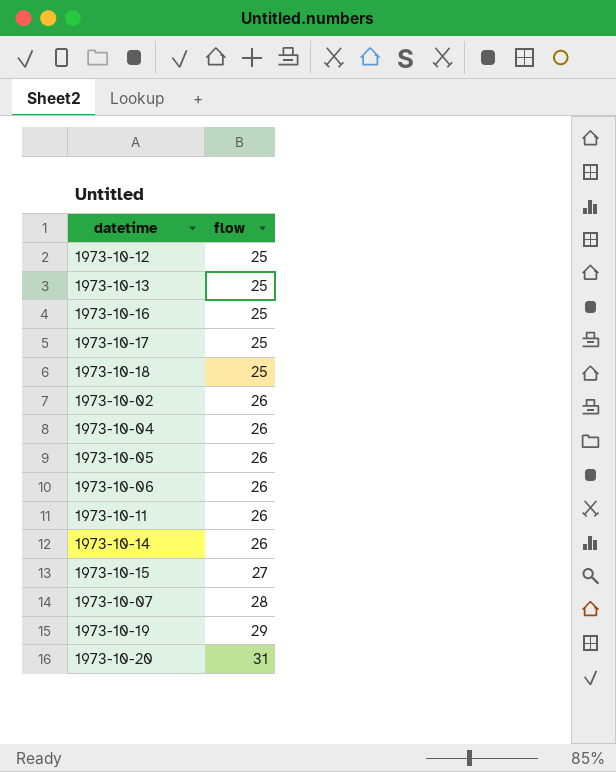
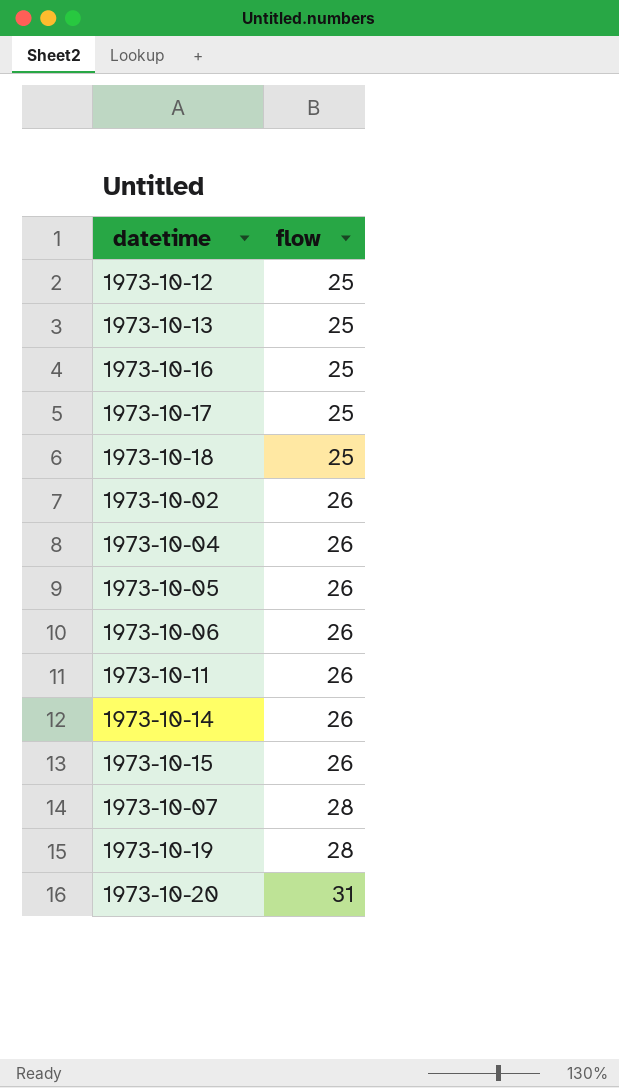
1973-10-15 | flow: 27 -> 26
1973-10-19 | flow: 29 -> 28

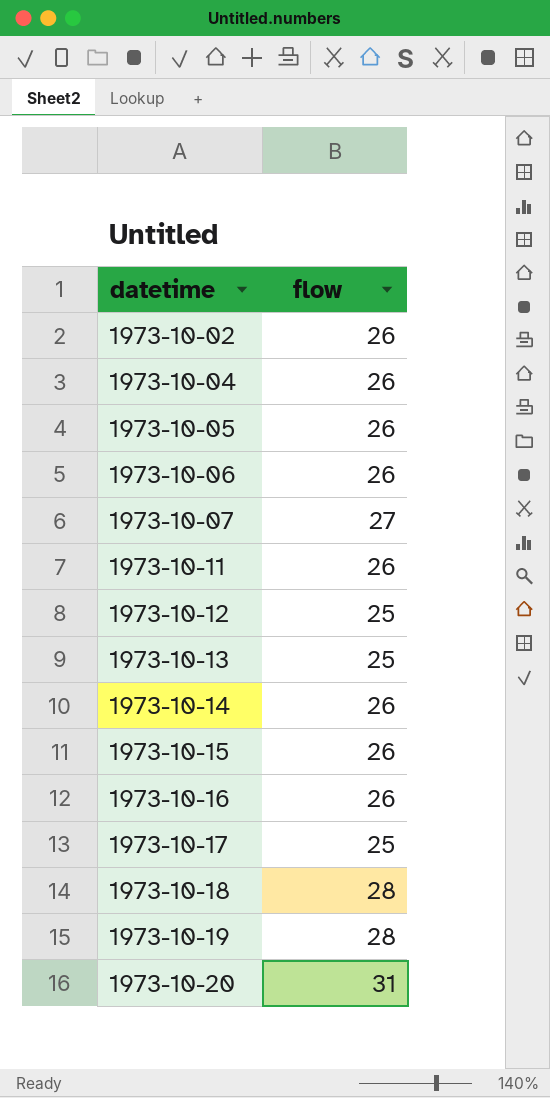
row order: flow ascending -> datetime ascending
1973-10-07 | flow: 28 -> 27
1973-10-16 | flow: 25 -> 26
1973-10-18 | flow: 25 -> 28

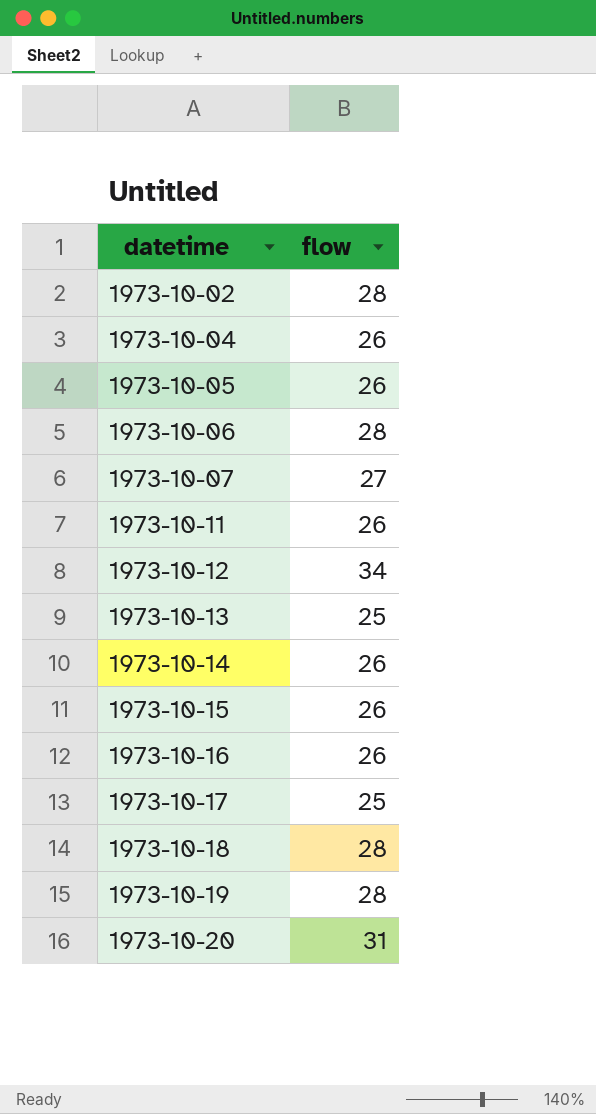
1973-10-02 | flow: 26 -> 28
1973-10-06 | flow: 26 -> 28
1973-10-12 | flow: 25 -> 34

